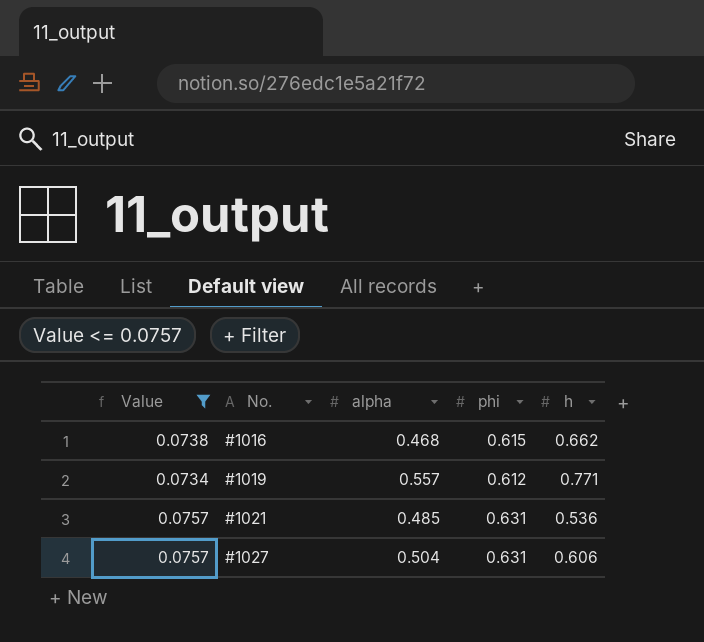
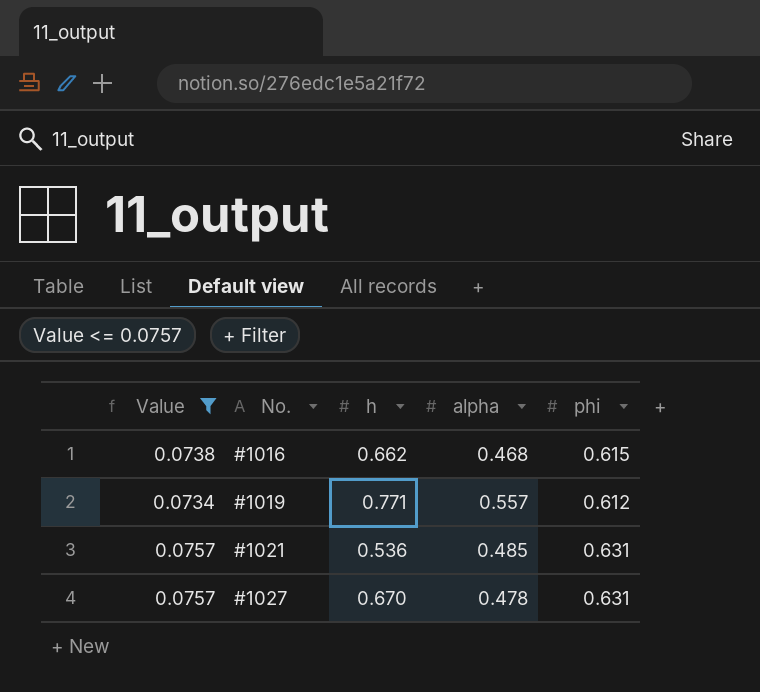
column h | position: 5 -> 3
#1027 | h: 0.606 -> 0.670
#1027 | alpha: 0.504 -> 0.478

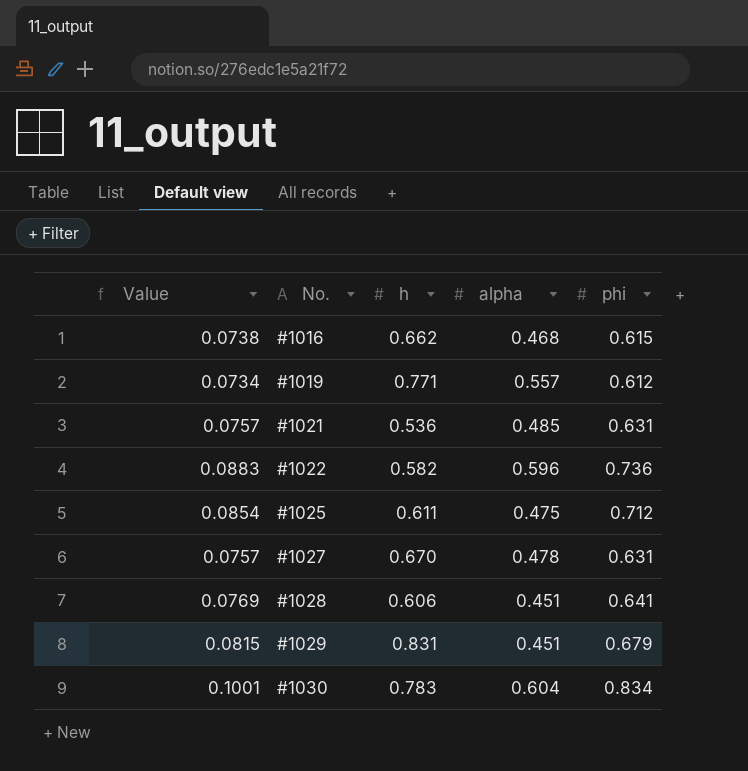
filter: Value <= 0.0757 -> none

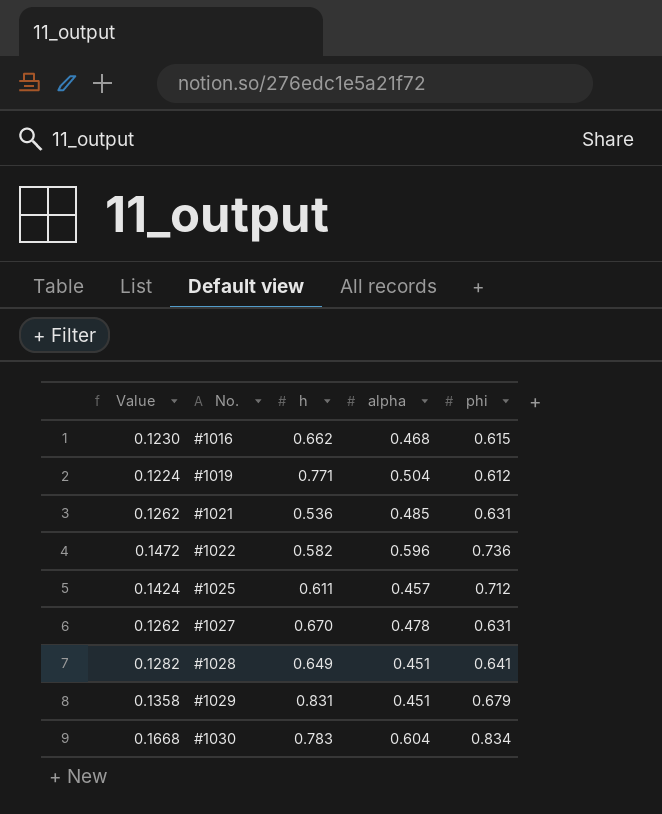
column Value | formula: [phi] * 0.12 -> [phi] * 0.2
#1019 | alpha: 0.557 -> 0.504
#1025 | alpha: 0.475 -> 0.457
#1028 | h: 0.606 -> 0.649

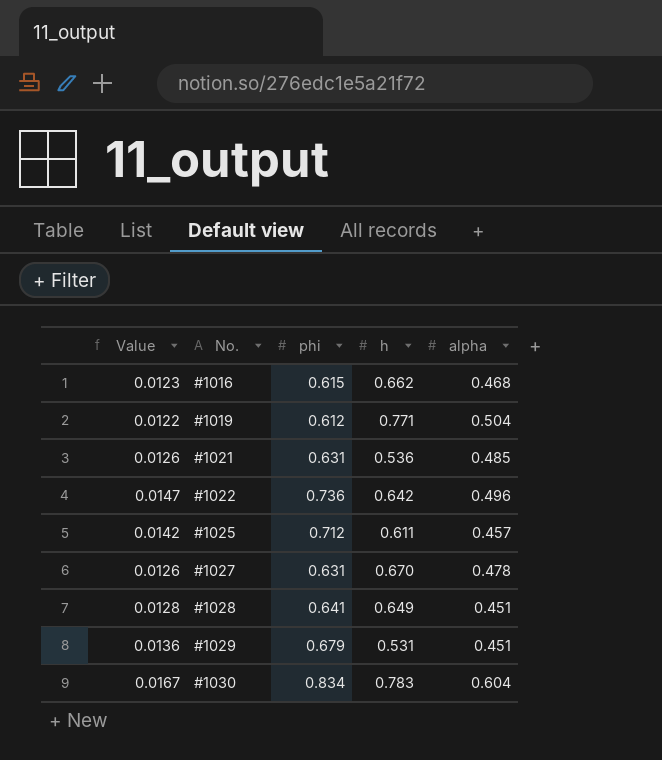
column Value | formula: [phi] * 0.2 -> [phi] * 0.02
column phi | position: 5 -> 3
#1022 | h: 0.582 -> 0.642
#1022 | alpha: 0.596 -> 0.496
#1029 | h: 0.831 -> 0.531

